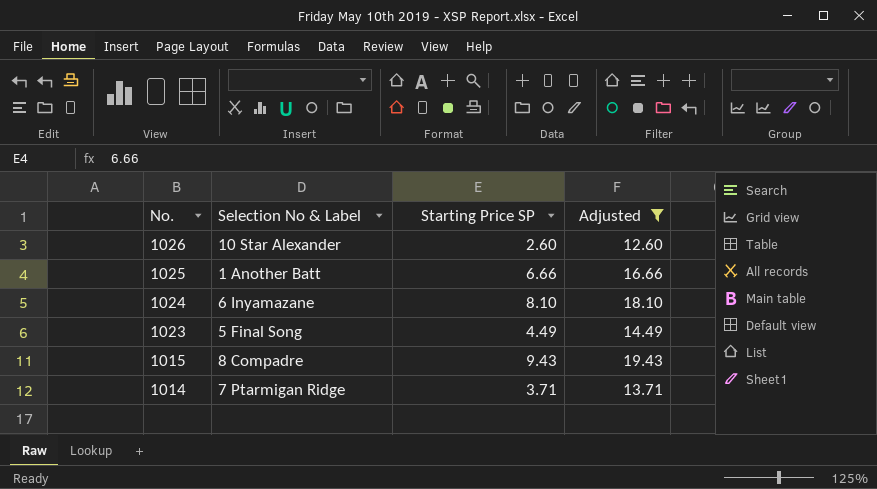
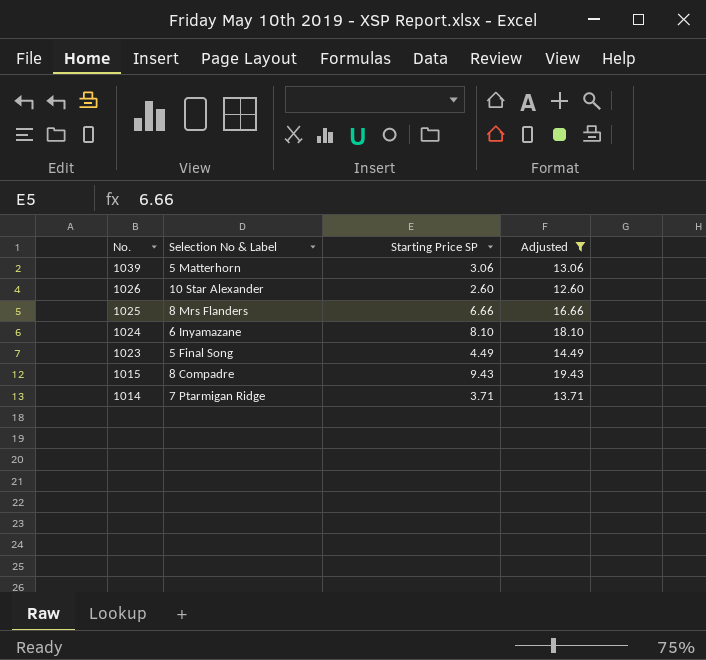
row 1039: none -> 5 Matterhorn | 3.06 | 13.06
1025 | Selection No & Label: 1 Another Batt -> 8 Mrs Flanders

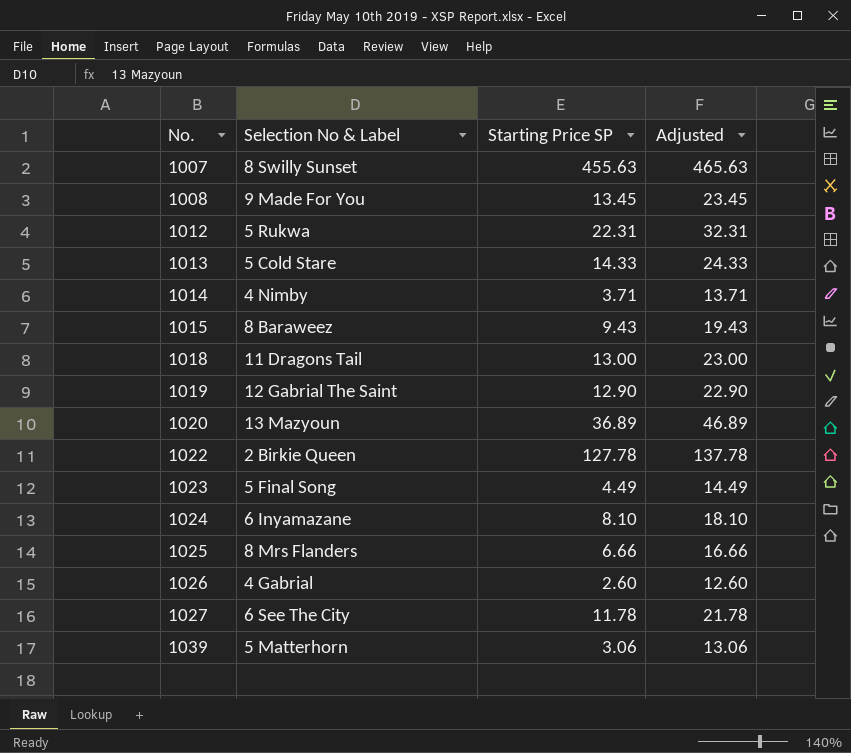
filter: Adjusted <= 19.43 -> none
row order: No. descending -> No. ascending
1014 | Selection No & Label: 7 Ptarmigan Ridge -> 4 Nimby
1015 | Selection No & Label: 8 Compadre -> 8 Baraweez
1026 | Selection No & Label: 10 Star Alexander -> 4 Gabrial

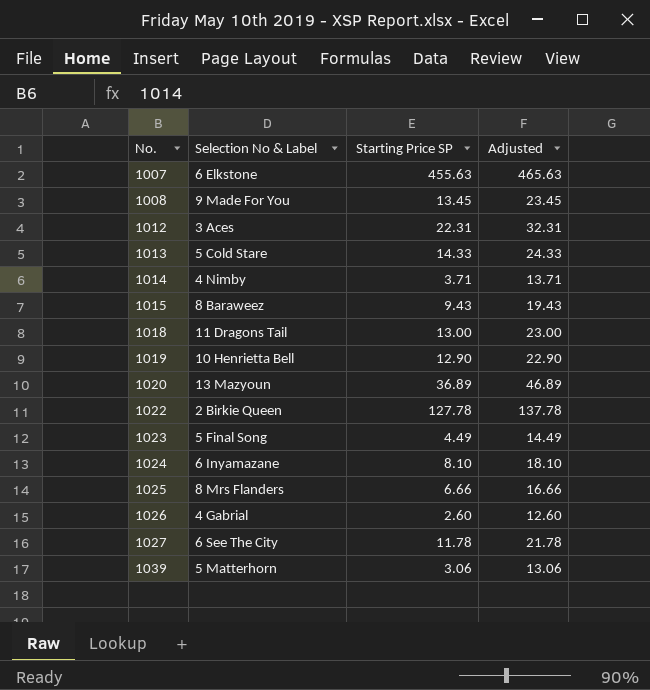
1007 | Selection No & Label: 8 Swilly Sunset -> 6 Elkstone
1012 | Selection No & Label: 5 Rukwa -> 3 Aces
1019 | Selection No & Label: 12 Gabrial The Saint -> 10 Henrietta Bell

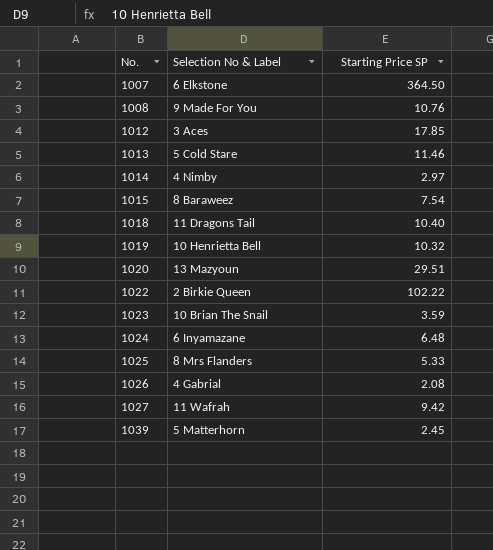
column Adjusted | formula: [Starting Price SP] + 10 -> none
1007 | Starting Price SP: 455.63 -> 364.50
1008 | Starting Price SP: 13.45 -> 10.76
1012 | Starting Price SP: 22.31 -> 17.85
1013 | Starting Price SP: 14.33 -> 11.46
1014 | Starting Price SP: 3.71 -> 2.97
1015 | Starting Price SP: 9.43 -> 7.54
1018 | Starting Price SP: 13.00 -> 10.40
1019 | Starting Price SP: 12.90 -> 10.32
1020 | Starting Price SP: 36.89 -> 29.51
1022 | Starting Price SP: 127.78 -> 102.22
1023 | Selection No & Label: 5 Final Song -> 10 Brian The Snail
1023 | Starting Price SP: 4.49 -> 3.59
1024 | Starting Price SP: 8.10 -> 6.48
1025 | Starting Price SP: 6.66 -> 5.33
1026 | Starting Price SP: 2.60 -> 2.08
1027 | Selection No & Label: 6 See The City -> 11 Wafrah
1027 | Starting Price SP: 11.78 -> 9.42
1039 | Starting Price SP: 3.06 -> 2.45

